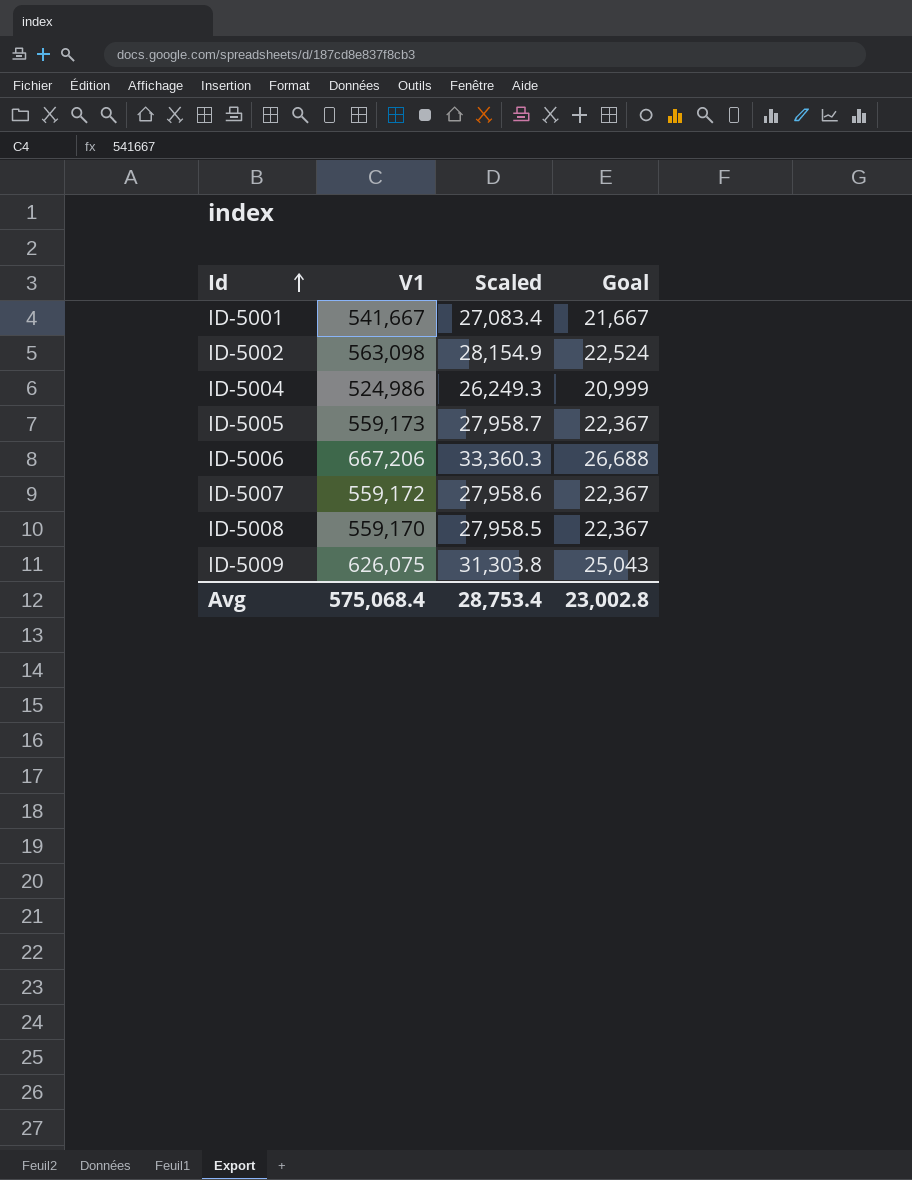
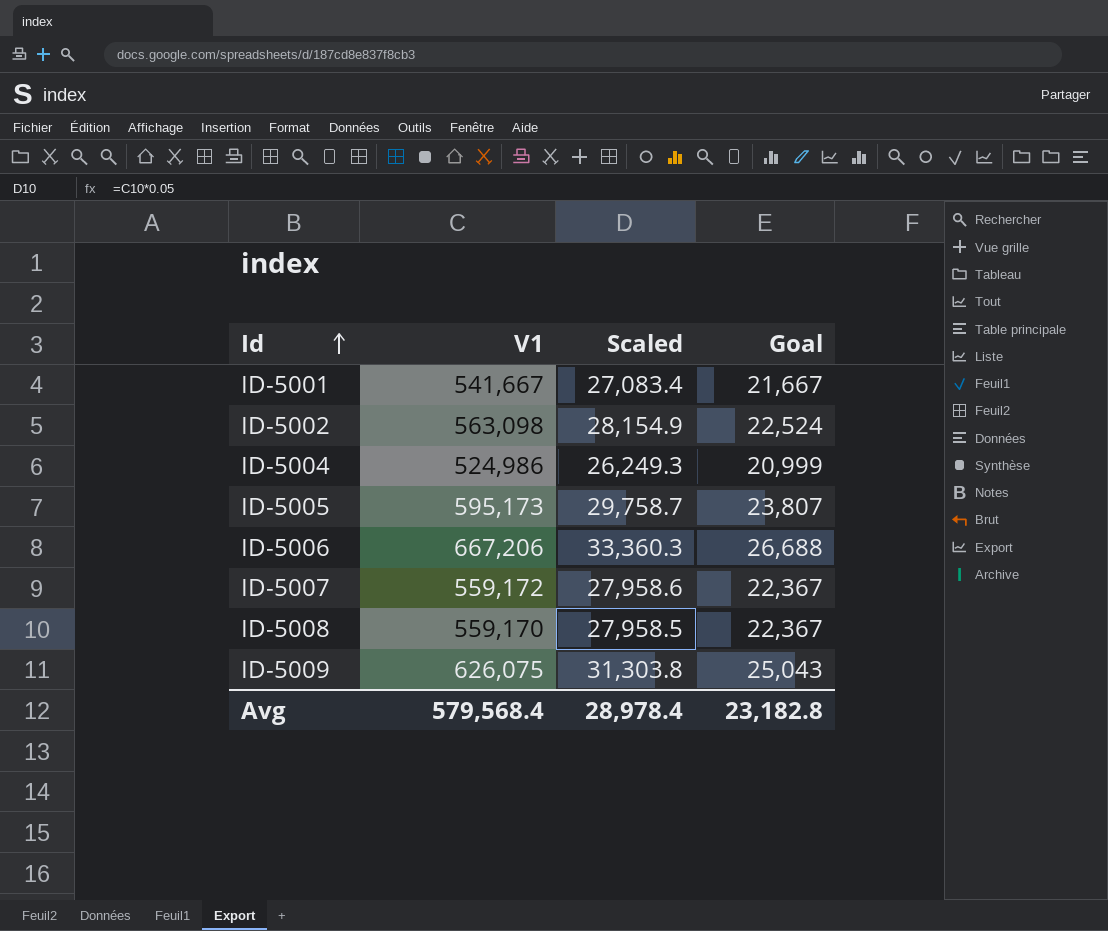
ID-5005 | V1: 559,173 -> 595,173
ID-5005 | Scaled: 27,958.7 -> 29,758.7
ID-5005 | Goal: 22,367 -> 23,807
Avg | V1: 575,068.4 -> 579,568.4
Avg | Scaled: 28,753.4 -> 28,978.4
Avg | Goal: 23,002.8 -> 23,182.8

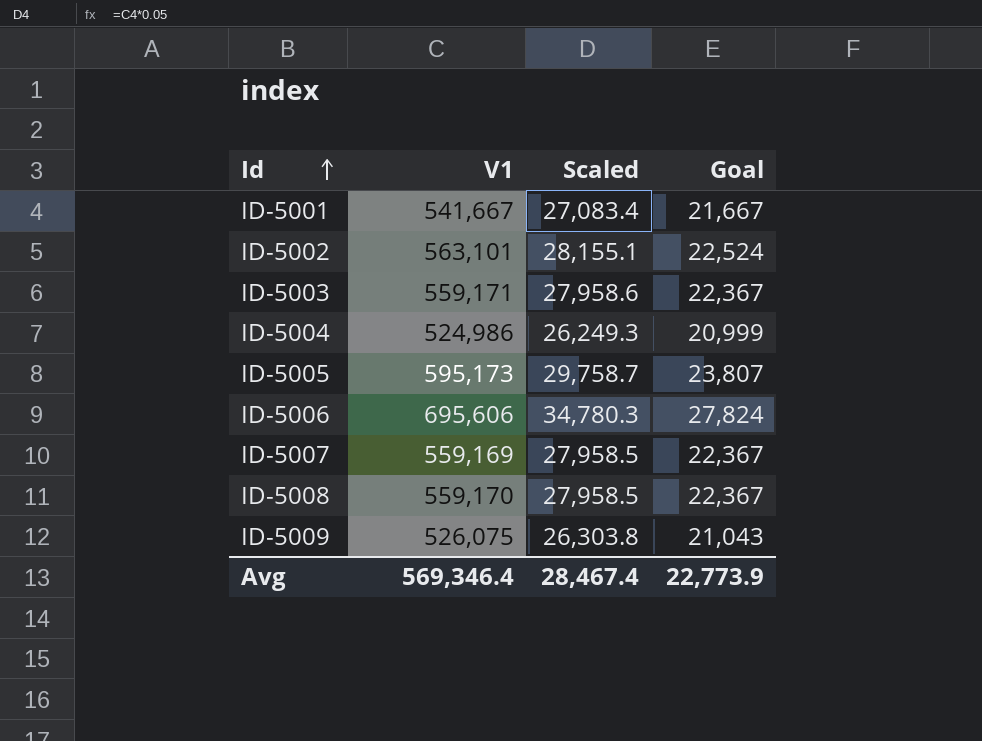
ID-5002 | V1: 563,098 -> 563,101
ID-5002 | Scaled: 28,154.9 -> 28,155.1
row ID-5003: none -> 559,171 | 27,958.6 | 22,367
ID-5006 | V1: 667,206 -> 695,606
ID-5006 | Scaled: 33,360.3 -> 34,780.3
ID-5006 | Goal: 26,688 -> 27,824
ID-5007 | V1: 559,172 -> 559,169
ID-5007 | Scaled: 27,958.6 -> 27,958.5
ID-5009 | V1: 626,075 -> 526,075
ID-5009 | Scaled: 31,303.8 -> 26,303.8
ID-5009 | Goal: 25,043 -> 21,043
Avg | V1: 579,568.4 -> 569,346.4
Avg | Scaled: 28,978.4 -> 28,467.4
Avg | Goal: 23,182.8 -> 22,773.9

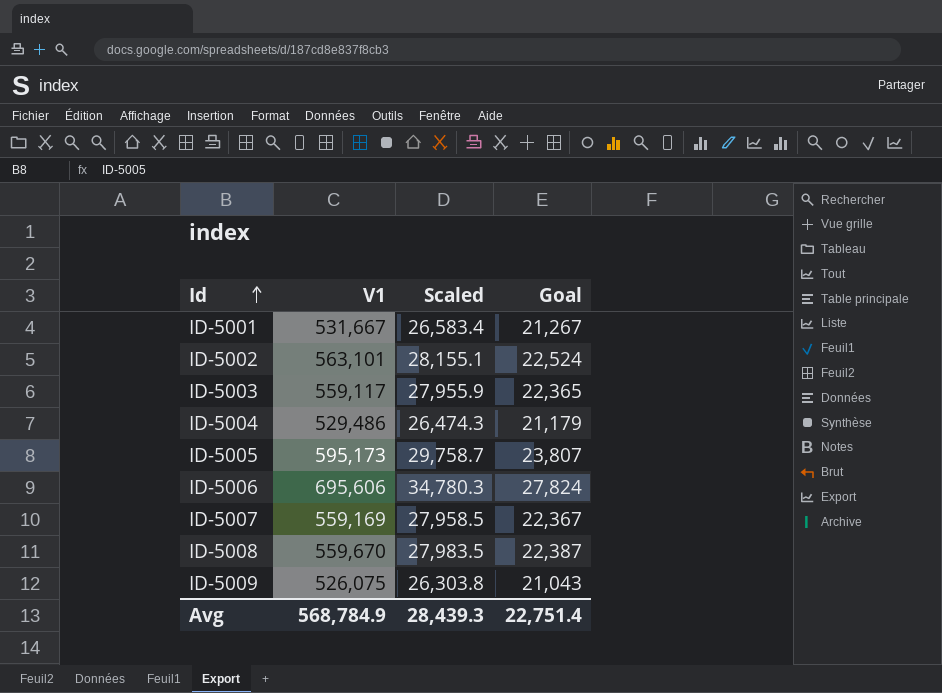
ID-5001 | V1: 541,667 -> 531,667
ID-5001 | Scaled: 27,083.4 -> 26,583.4
ID-5001 | Goal: 21,667 -> 21,267
ID-5003 | V1: 559,171 -> 559,117
ID-5003 | Scaled: 27,958.6 -> 27,955.9
ID-5003 | Goal: 22,367 -> 22,365
ID-5004 | V1: 524,986 -> 529,486
ID-5004 | Scaled: 26,249.3 -> 26,474.3
ID-5004 | Goal: 20,999 -> 21,179
ID-5008 | V1: 559,170 -> 559,670
ID-5008 | Scaled: 27,958.5 -> 27,983.5
ID-5008 | Goal: 22,367 -> 22,387
Avg | V1: 569,346.4 -> 568,784.9
Avg | Scaled: 28,467.4 -> 28,439.3
Avg | Goal: 22,773.9 -> 22,751.4

